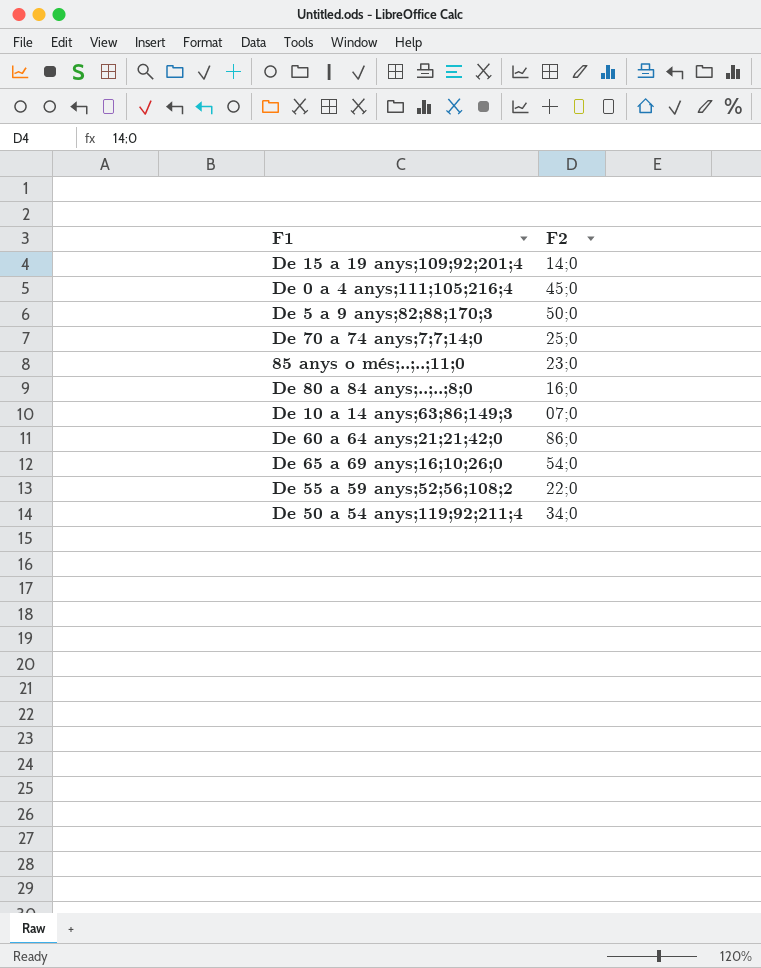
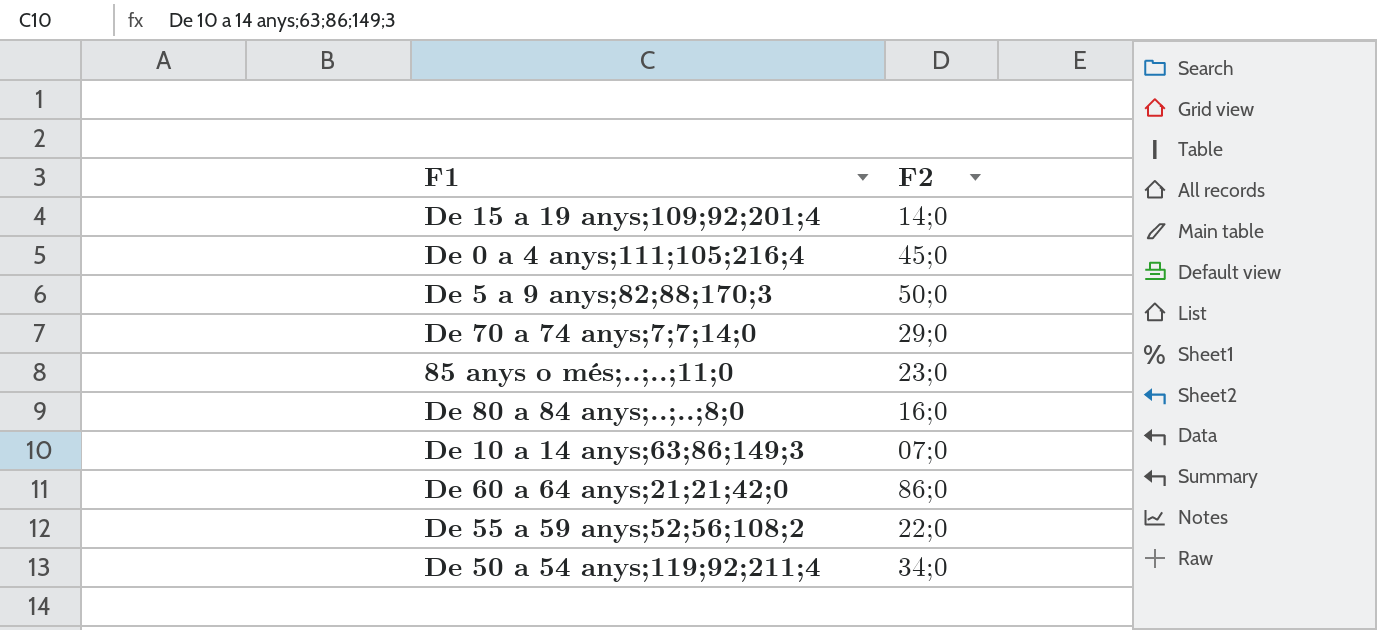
row De 65 a 69 anys;16;10;26;0: 54;0 -> none
De 70 a 74 anys;7;7;14;0 | F2: 25;0 -> 29;0

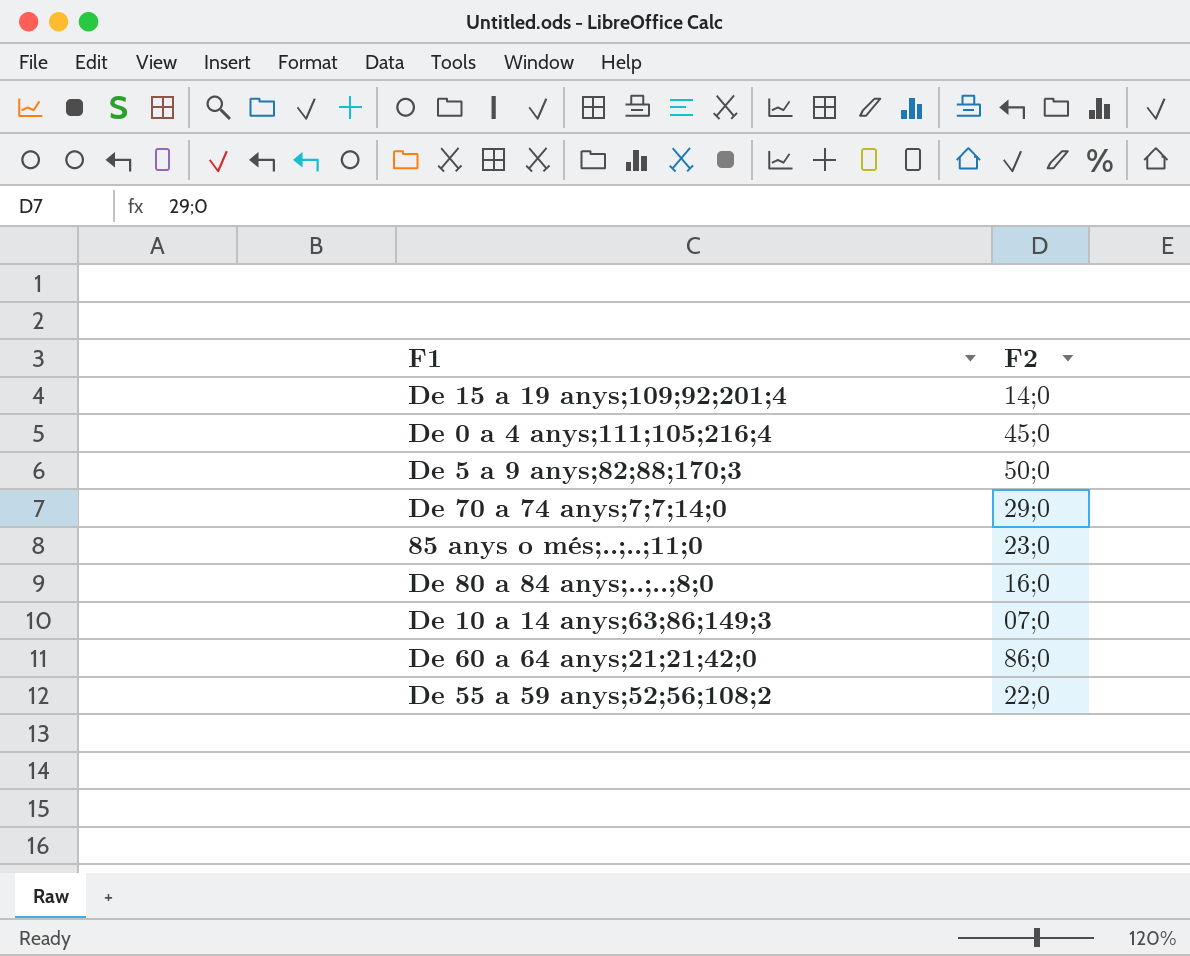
row De 50 a 54 anys;119;92;211;4: 34;0 -> none

